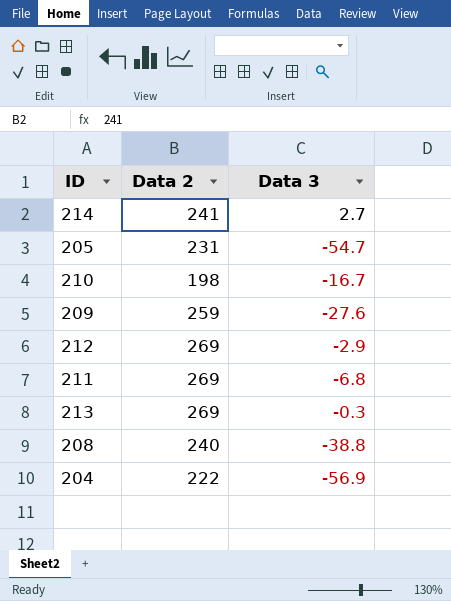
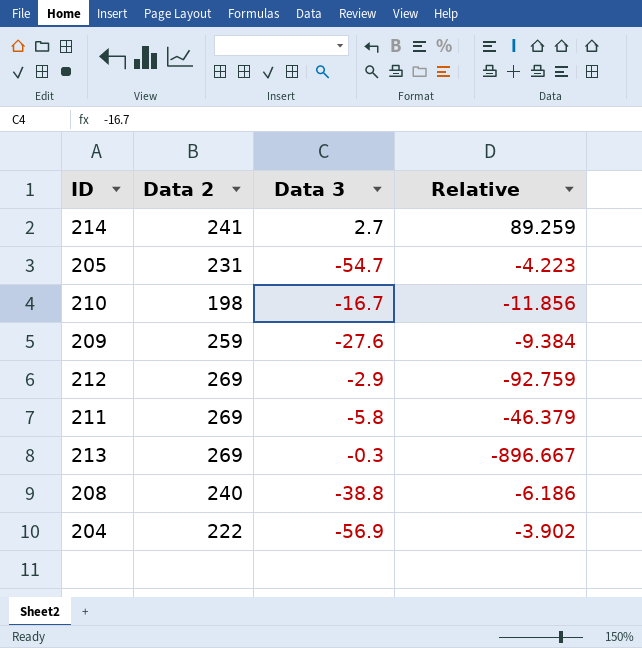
column Relative | formula: none -> [Data 2] / [Data 3]
211 | Data 3: -6.8 -> -5.8

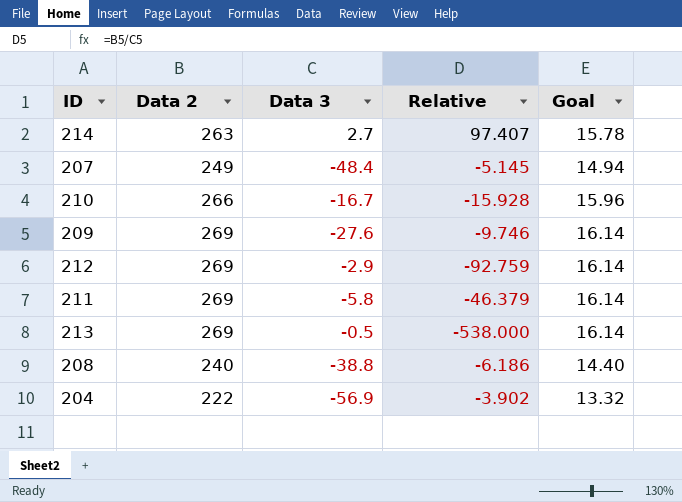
column Goal | formula: none -> [Data 2] * 0.06
row 205: 231 | -54.7 | -4.223 -> none
214 | Data 2: 241 -> 263
214 | Relative: 89.259 -> 97.407
row 207: none -> 249 | -48.4 | -5.145 | 14.94
210 | Data 2: 198 -> 266
210 | Relative: -11.856 -> -15.928
209 | Data 2: 259 -> 269
209 | Relative: -9.384 -> -9.746
213 | Data 3: -0.3 -> -0.5
213 | Relative: -896.667 -> -538.000

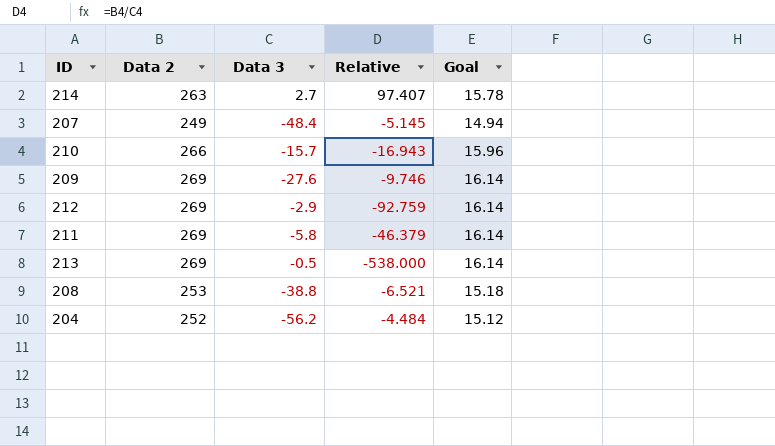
210 | Data 3: -16.7 -> -15.7
210 | Relative: -15.928 -> -16.943
208 | Data 2: 240 -> 253
208 | Relative: -6.186 -> -6.521
208 | Goal: 14.40 -> 15.18
204 | Data 2: 222 -> 252
204 | Data 3: -56.9 -> -56.2
204 | Relative: -3.902 -> -4.484
204 | Goal: 13.32 -> 15.12

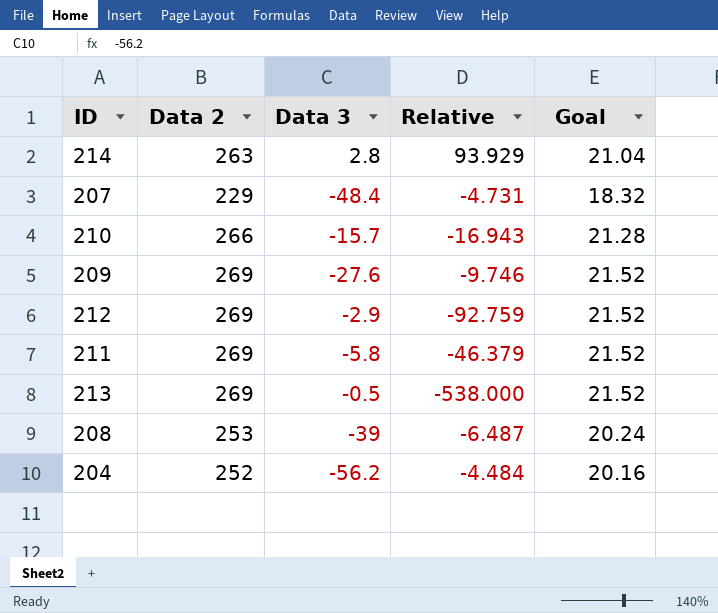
column Goal | formula: [Data 2] * 0.06 -> [Data 2] * 0.08
214 | Data 3: 2.7 -> 2.8
214 | Relative: 97.407 -> 93.929
207 | Data 2: 249 -> 229
207 | Relative: -5.145 -> -4.731
208 | Data 3: -38.8 -> -39
208 | Relative: -6.521 -> -6.487

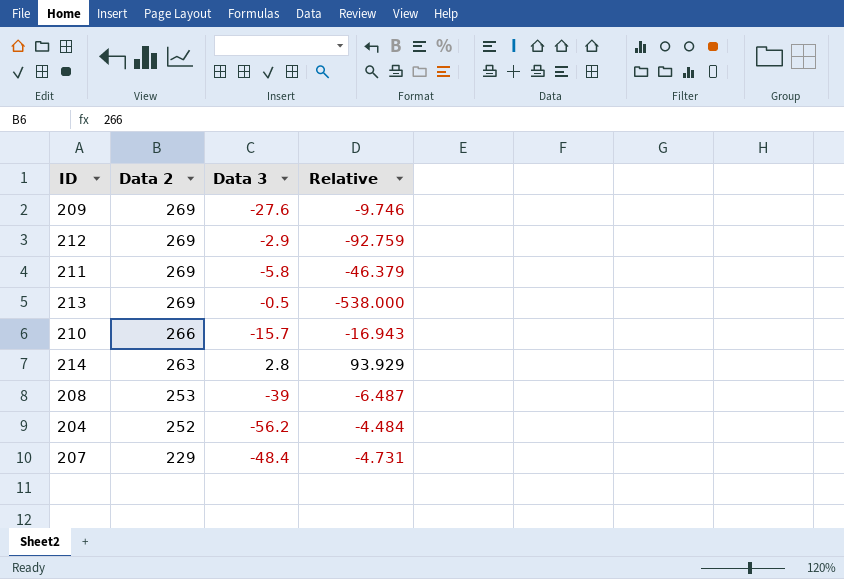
row order: none -> Data 2 descending
column Goal | formula: [Data 2] * 0.08 -> none

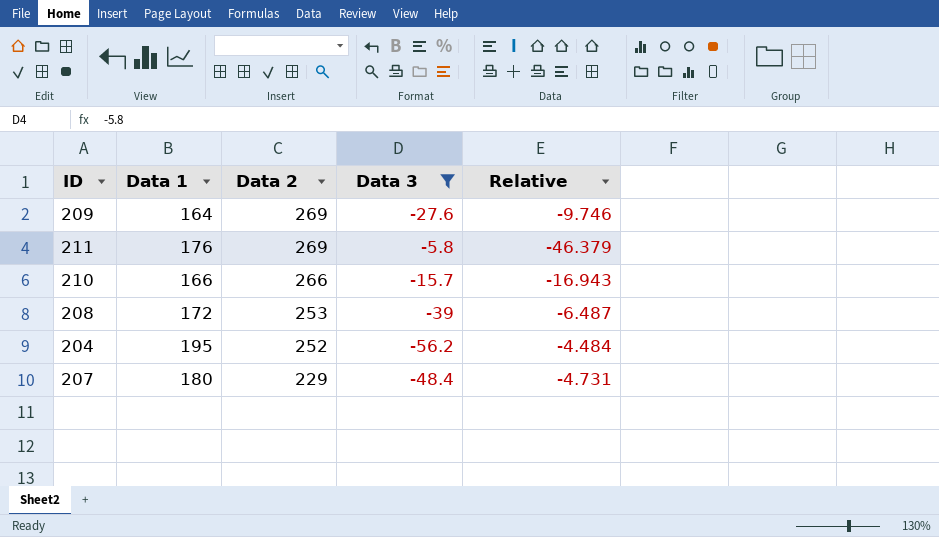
filter: none -> Data 3 <= -5.8
column Data 1 | position: none -> 2

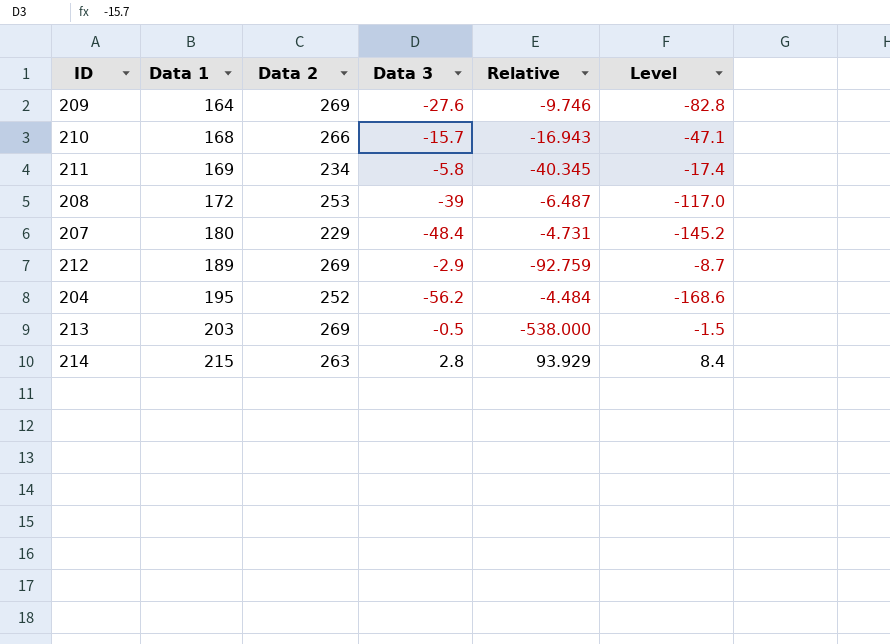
filter: Data 3 <= -5.8 -> none
row order: Data 2 descending -> Data 1 ascending
column Level | formula: none -> [Data 3] * 3
210 | Data 1: 166 -> 168
211 | Data 1: 176 -> 169
211 | Data 2: 269 -> 234
211 | Relative: -46.379 -> -40.345

